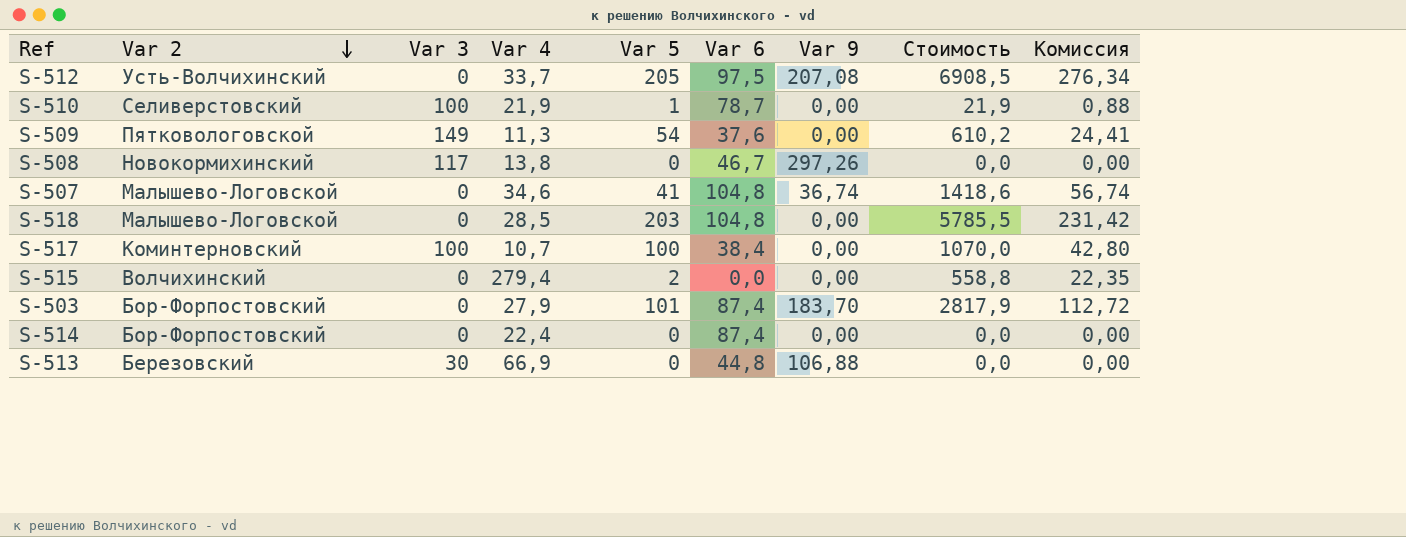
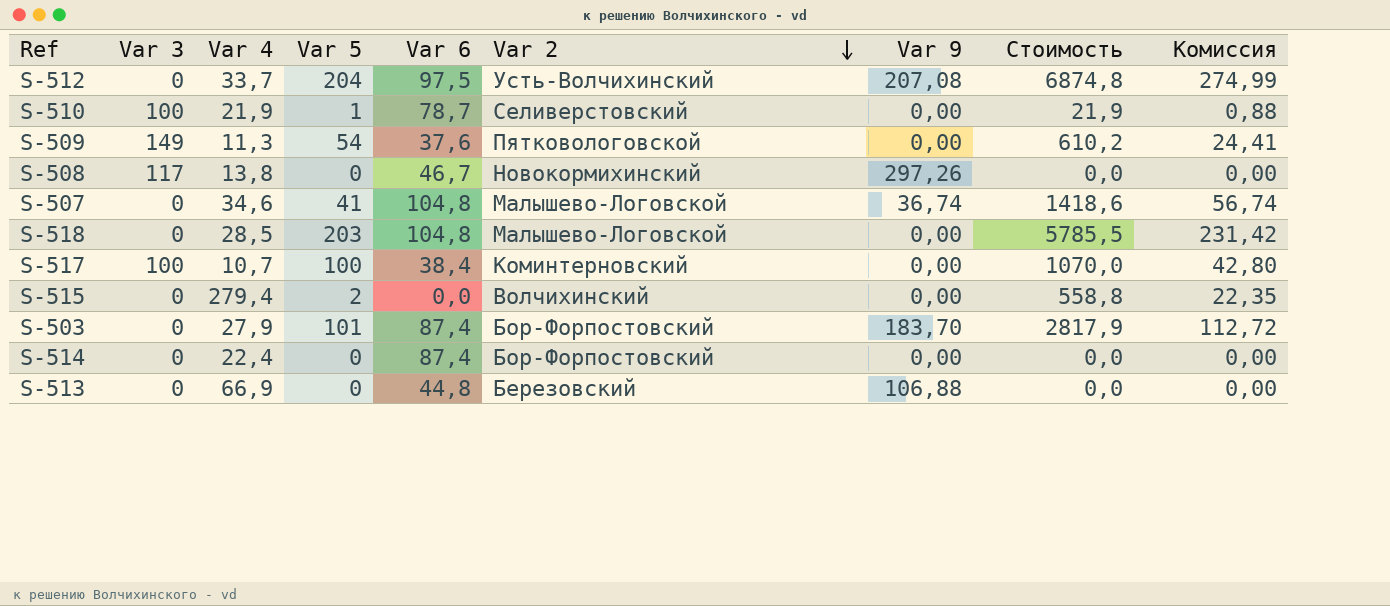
column Var 2 | position: 2 -> 6
S-512 | Var 5: 205 -> 204
S-512 | Стоимость: 6908,5 -> 6874,8
S-512 | Комиссия: 276,34 -> 274,99
S-513 | Var 3: 30 -> 0

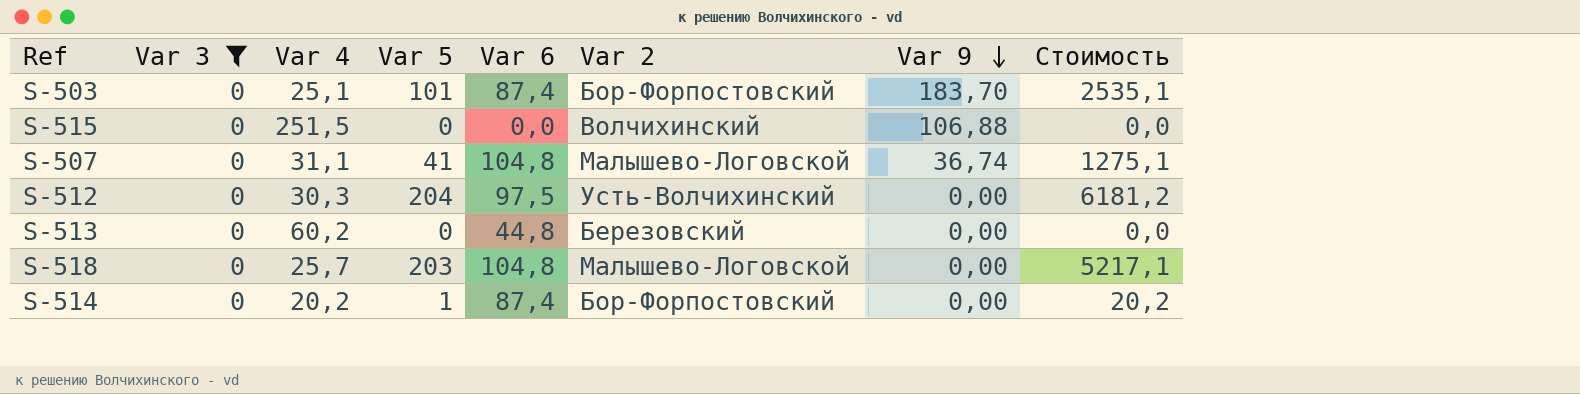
filter: none -> Var 3 = 0
row order: Var 2 descending -> Var 9 descending
column Комиссия | formula: [Стоимость] * 0,04 -> none
S-503 | Var 4: 27,9 -> 25,1
S-503 | Стоимость: 2817,9 -> 2535,1
S-515 | Var 4: 279,4 -> 251,5
S-515 | Var 5: 2 -> 0
S-515 | Var 9: 0,00 -> 106,88
S-515 | Стоимость: 558,8 -> 0,0
S-507 | Var 4: 34,6 -> 31,1
S-507 | Стоимость: 1418,6 -> 1275,1
S-512 | Var 4: 33,7 -> 30,3
S-512 | Var 9: 207,08 -> 0,00
S-512 | Стоимость: 6874,8 -> 6181,2
S-513 | Var 4: 66,9 -> 60,2
S-513 | Var 9: 106,88 -> 0,00
S-518 | Var 4: 28,5 -> 25,7
S-518 | Стоимость: 5785,5 -> 5217,1
S-514 | Var 4: 22,4 -> 20,2
S-514 | Var 5: 0 -> 1
S-514 | Стоимость: 0,0 -> 20,2

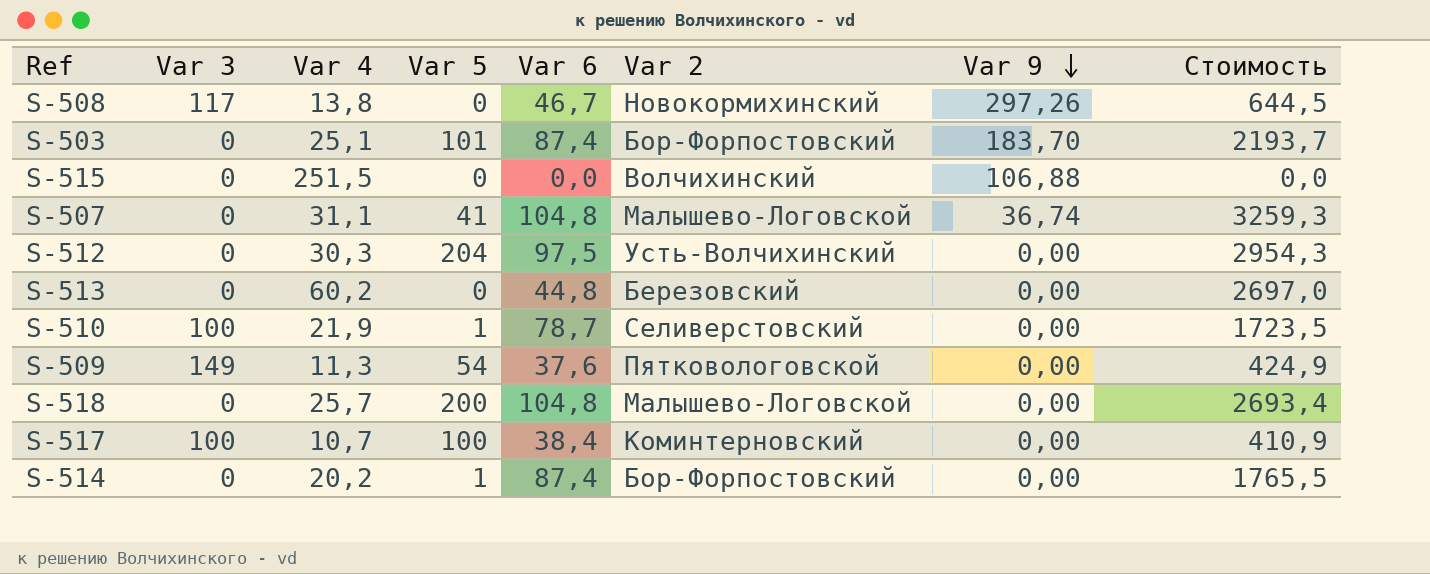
filter: Var 3 = 0 -> none
column Стоимость | formula: [Var 4] * [Var 5] -> [Var 4] * [Var 6]
S-518 | Var 5: 203 -> 200

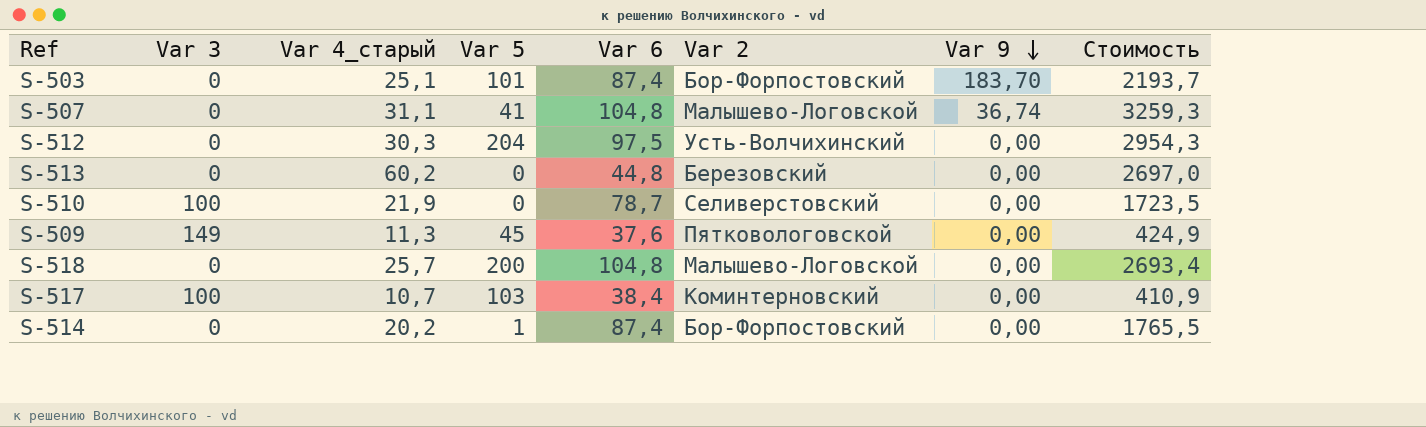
column name: Var 4 -> Var 4_старый
row S-508: 117 | 13,8 | 0 | 46,7 | Новокормихинский | 297,26 | 644,5 -> none
row S-515: 0 | 251,5 | 0 | 0,0 | Волчихинский | 106,88 | 0,0 -> none
S-510 | Var 5: 1 -> 0
S-509 | Var 5: 54 -> 45
S-517 | Var 5: 100 -> 103

